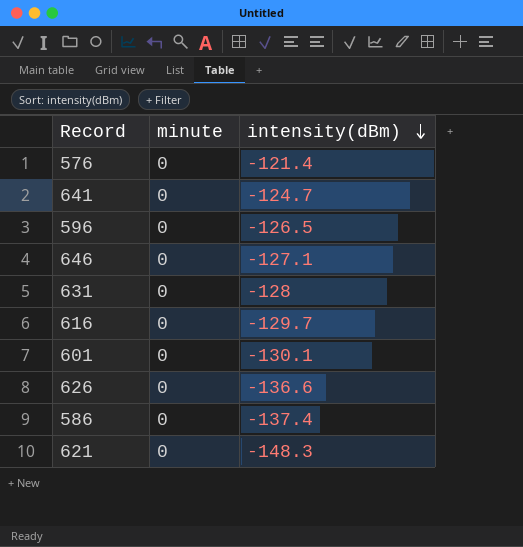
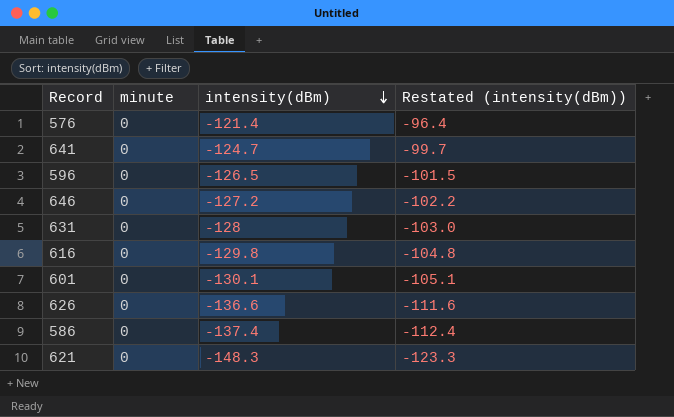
column Restated (intensity(dBm)) | formula: none -> [intensity(dBm)] + 25
646 | intensity(dBm): -127.1 -> -127.2
616 | intensity(dBm): -129.7 -> -129.8

